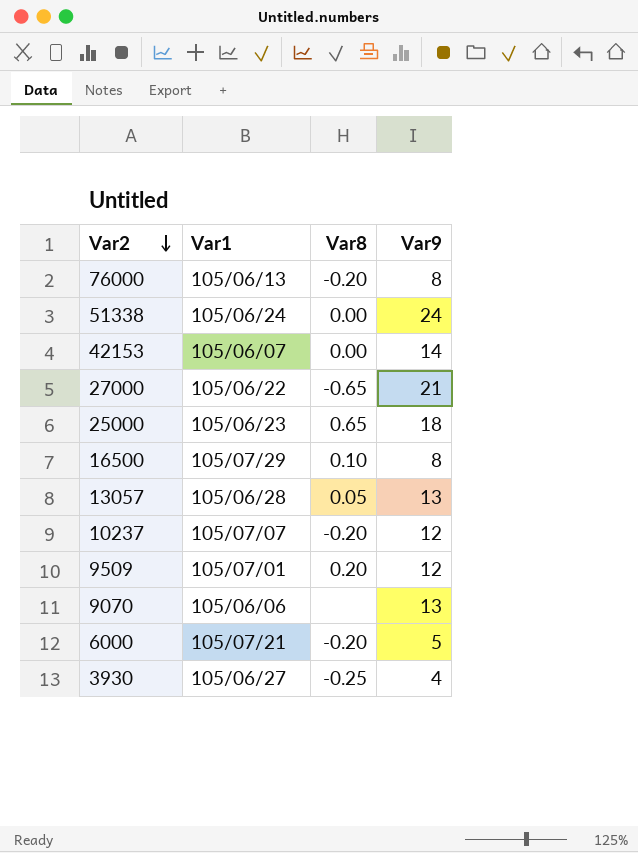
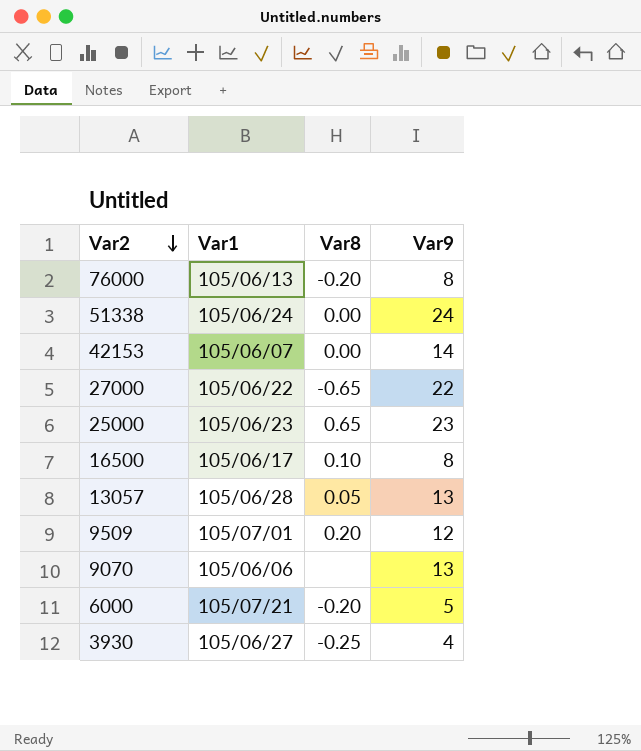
row 10237: 105/07/07 | -0.20 | 12 -> none
27000 | Var9: 21 -> 22
25000 | Var9: 18 -> 23
16500 | Var1: 105/07/29 -> 105/06/17

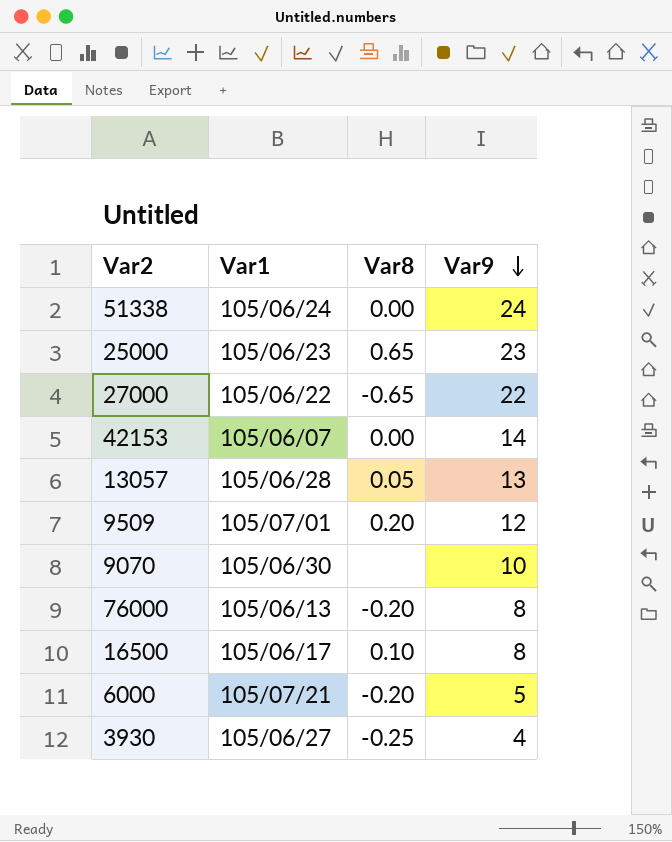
row order: Var2 descending -> Var9 descending
9070 | Var1: 105/06/06 -> 105/06/30
9070 | Var9: 13 -> 10

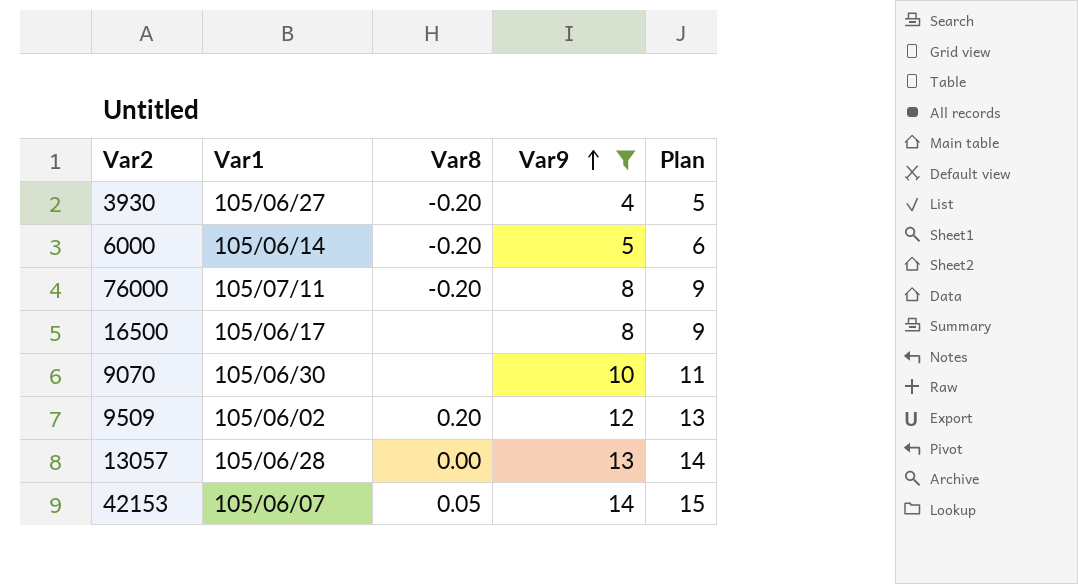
filter: none -> Var9 <= 14
row order: Var9 descending -> Var9 ascending
column Plan | formula: none -> [Var9] + 1
3930 | Var8: -0.25 -> -0.20
6000 | Var1: 105/07/21 -> 105/06/14
76000 | Var1: 105/06/13 -> 105/07/11
16500 | Var8: 0.10 -> none
9509 | Var1: 105/07/01 -> 105/06/02
13057 | Var8: 0.05 -> 0.00
42153 | Var8: 0.00 -> 0.05

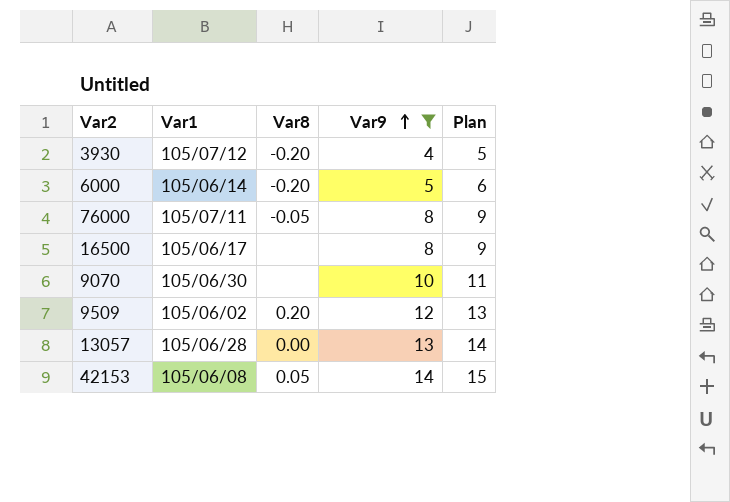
3930 | Var1: 105/06/27 -> 105/07/12
76000 | Var8: -0.20 -> -0.05
42153 | Var1: 105/06/07 -> 105/06/08

